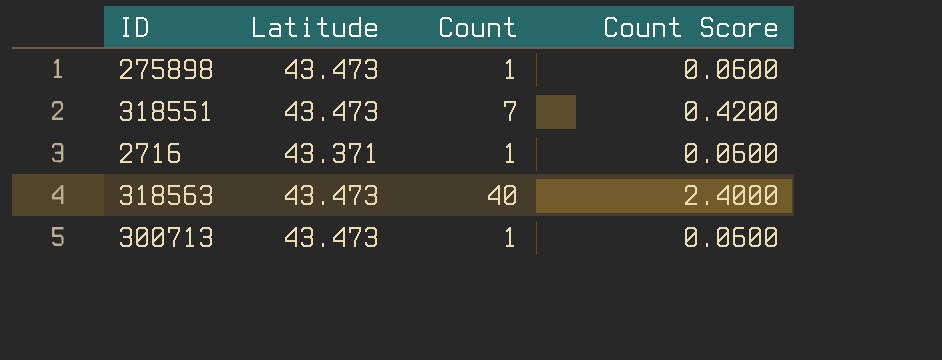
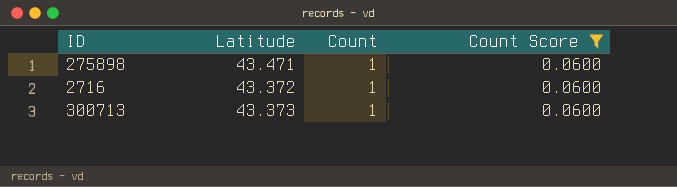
filter: none -> Count Score = 0.0600
275898 | Latitude: 43.473 -> 43.471
2716 | Latitude: 43.371 -> 43.372
300713 | Latitude: 43.473 -> 43.373

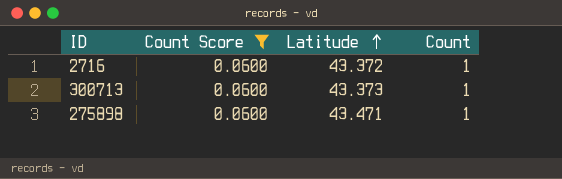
row order: none -> Latitude ascending
column Count Score | position: 4 -> 2

